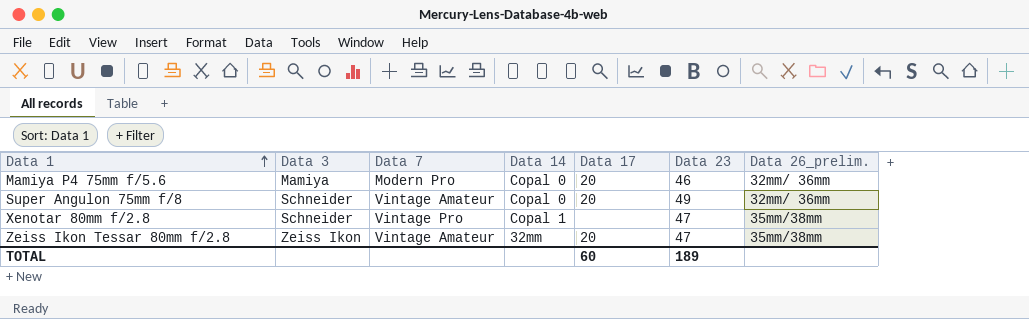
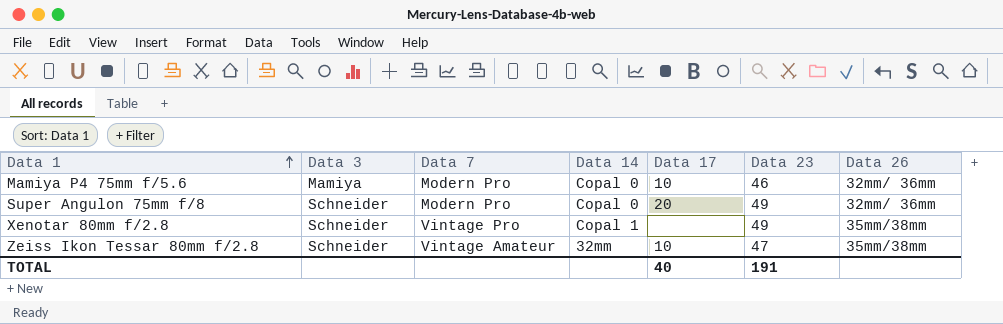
column name: Data 26_prelim. -> Data 26
Mamiya P4 75mm f/5.6 | Data 17: 20 -> 10
Super Angulon 75mm f/8 | Data 7: Vintage Amateur -> Modern Pro
Xenotar 80mm f/2.8 | Data 23: 47 -> 49
Zeiss Ikon Tessar 80mm f/2.8 | Data 3: Zeiss Ikon -> Schneider
Zeiss Ikon Tessar 80mm f/2.8 | Data 17: 20 -> 10
TOTAL | Data 17: 60 -> 40
TOTAL | Data 23: 189 -> 191

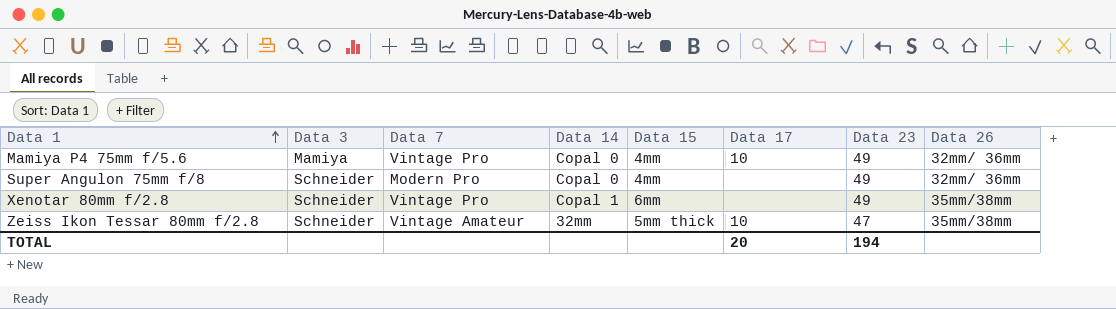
column Data 15 | position: none -> 5
Mamiya P4 75mm f/5.6 | Data 7: Modern Pro -> Vintage Pro
Mamiya P4 75mm f/5.6 | Data 23: 46 -> 49
Super Angulon 75mm f/8 | Data 17: 20 -> none
TOTAL | Data 17: 40 -> 20
TOTAL | Data 23: 191 -> 194

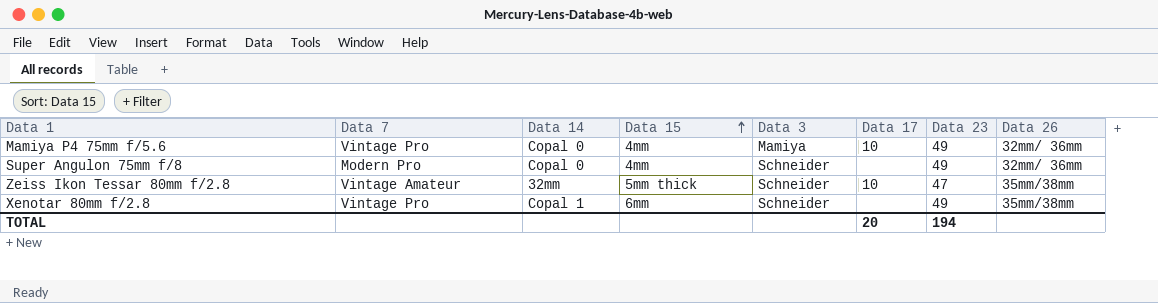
row order: Data 1 ascending -> Data 15 ascending
column Data 3 | position: 2 -> 5

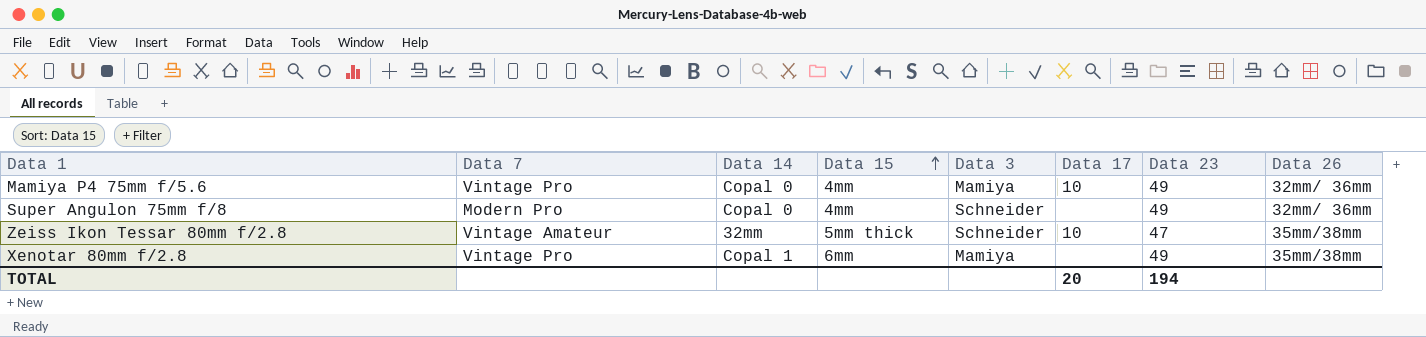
Xenotar 80mm f/2.8 | Data 3: Schneider -> Mamiya

